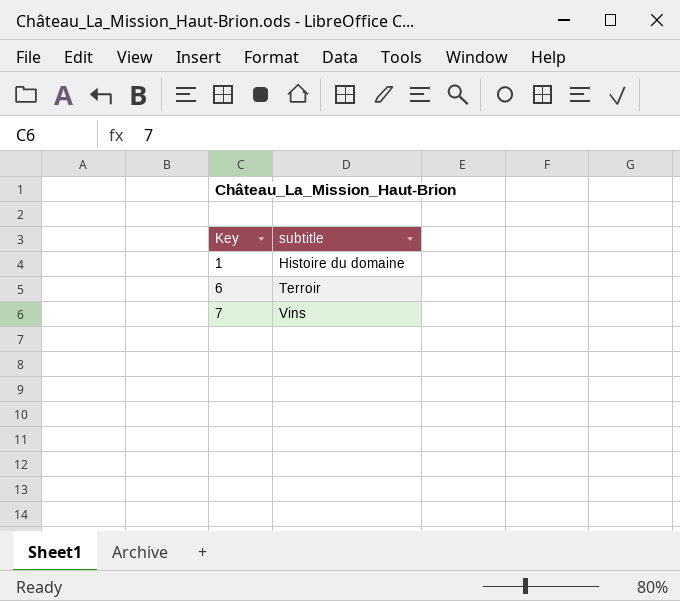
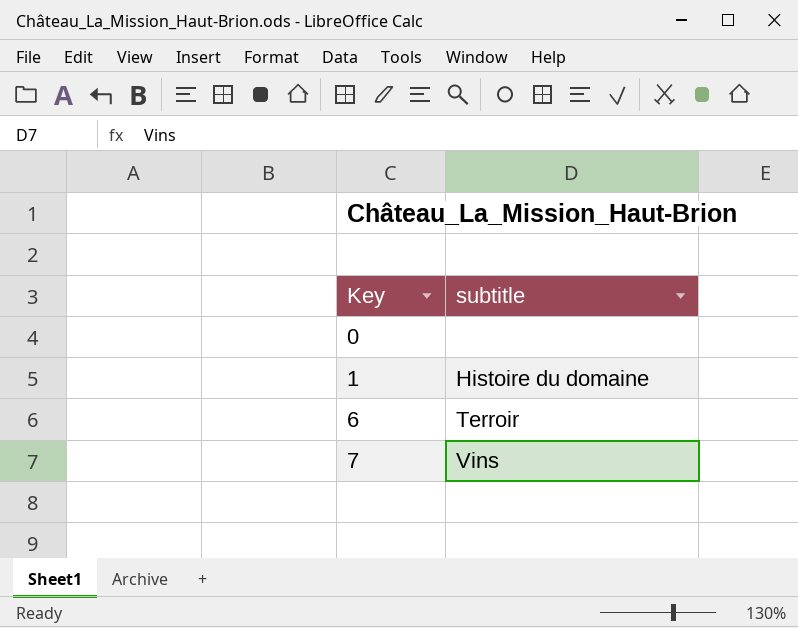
row 0: none -> none

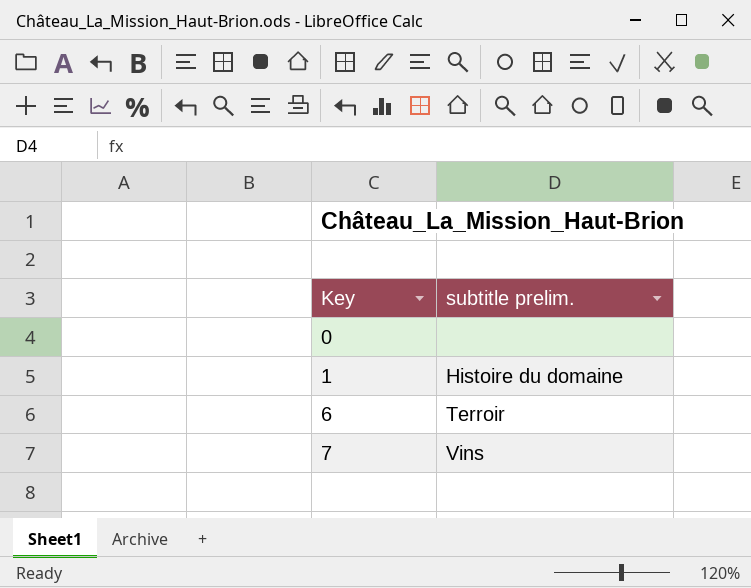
column name: subtitle -> subtitle prelim.

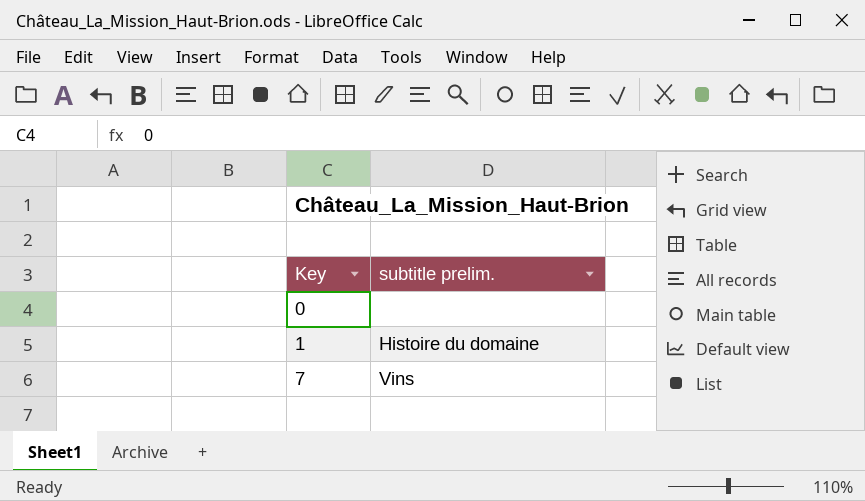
row 6: Terroir -> none

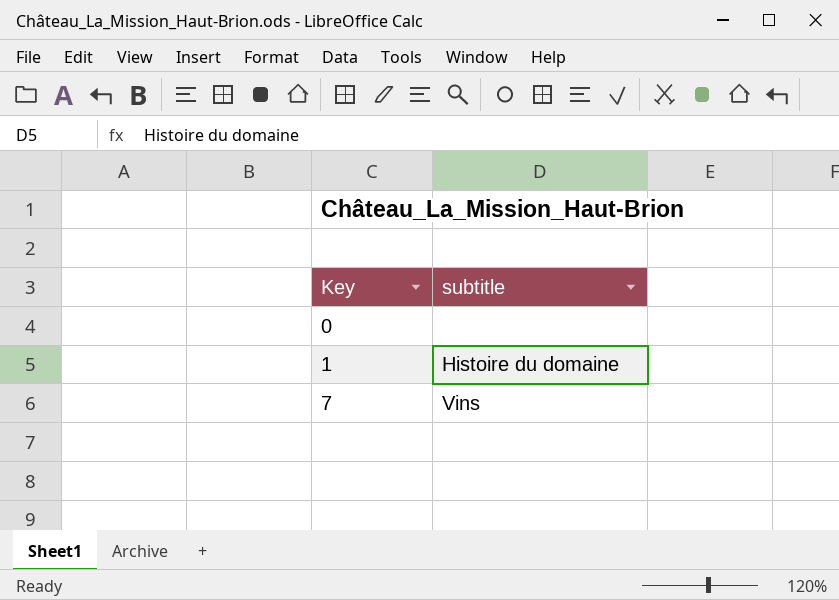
column name: subtitle prelim. -> subtitle

